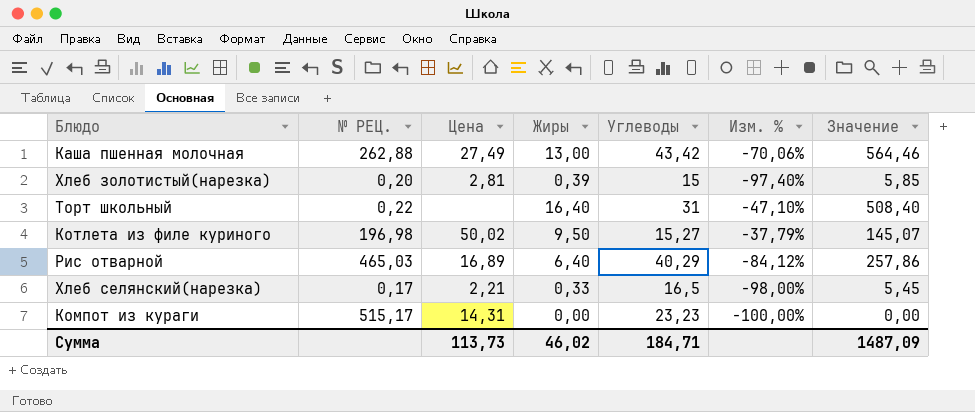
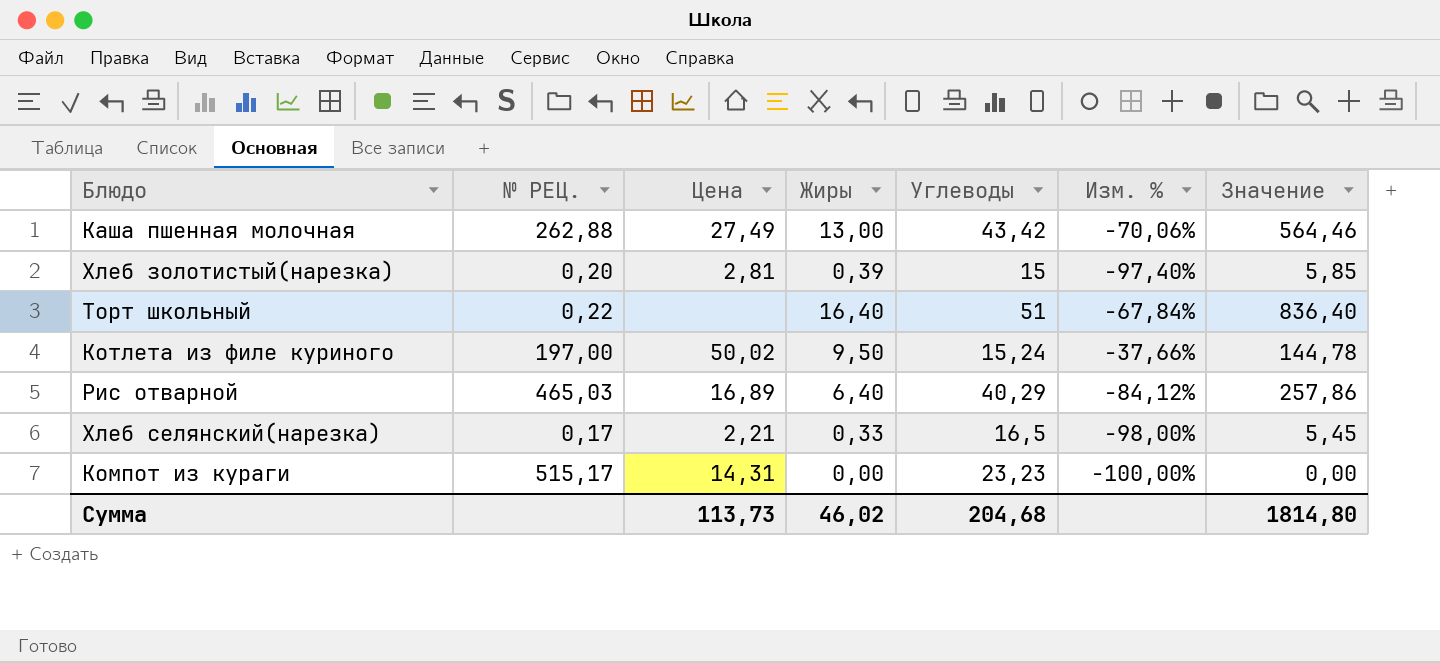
Торт школьный | Углеводы: 31 -> 51
Торт школьный | Изм. %: -47,10% -> -67,84%
Торт школьный | Значение: 508,40 -> 836,40
Котлета из филе куриного | № РЕЦ.: 196,98 -> 197,00
Котлета из филе куриного | Углеводы: 15,27 -> 15,24
Котлета из филе куриного | Изм. %: -37,79% -> -37,66%
Котлета из филе куриного | Значение: 145,07 -> 144,78
Сумма | Углеводы: 184,71 -> 204,68
Сумма | Значение: 1487,09 -> 1814,80

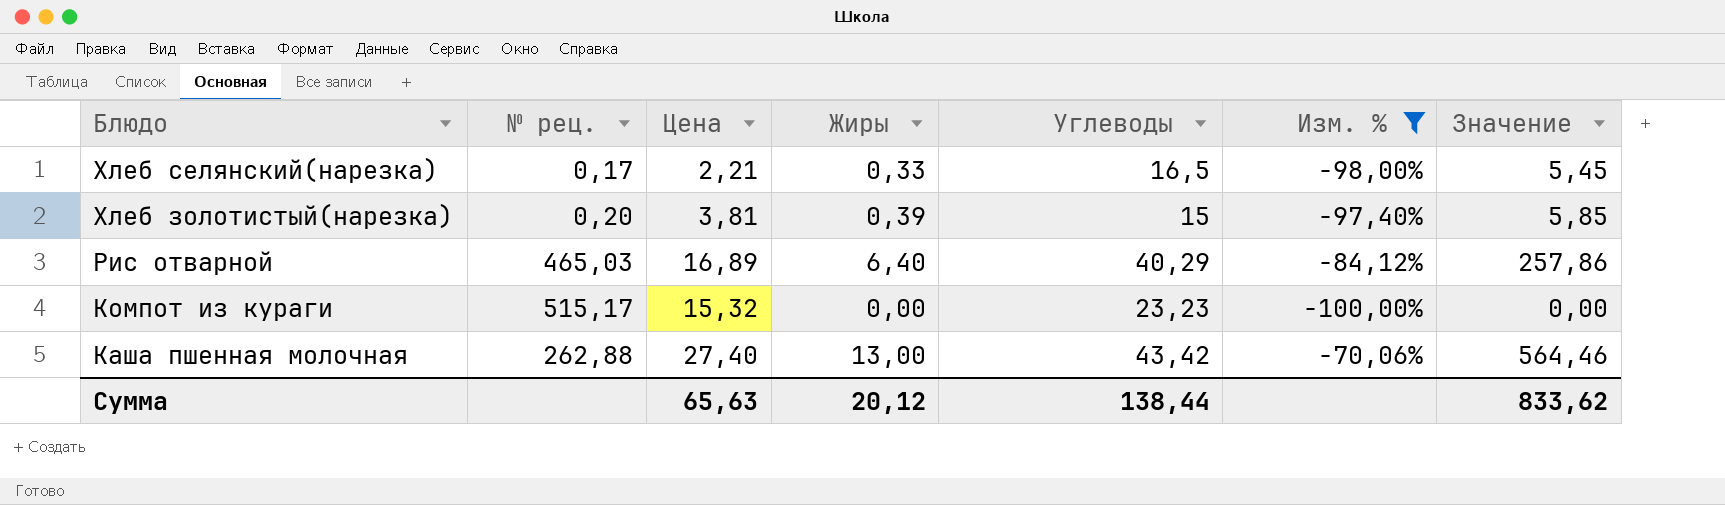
filter: none -> Изм. % <= -70,06%
row order: none -> Блюдо descending
column name: № РЕЦ. -> № рец.
Хлеб золотистый(нарезка) | Цена: 2,81 -> 3,81
Компот из кураги | Цена: 14,31 -> 15,32
Каша пшенная молочная | Цена: 27,49 -> 27,40
Сумма | Цена: 113,73 -> 65,63
Сумма | Жиры: 46,02 -> 20,12
Сумма | Углеводы: 204,68 -> 138,44
Сумма | Значение: 1814,80 -> 833,62

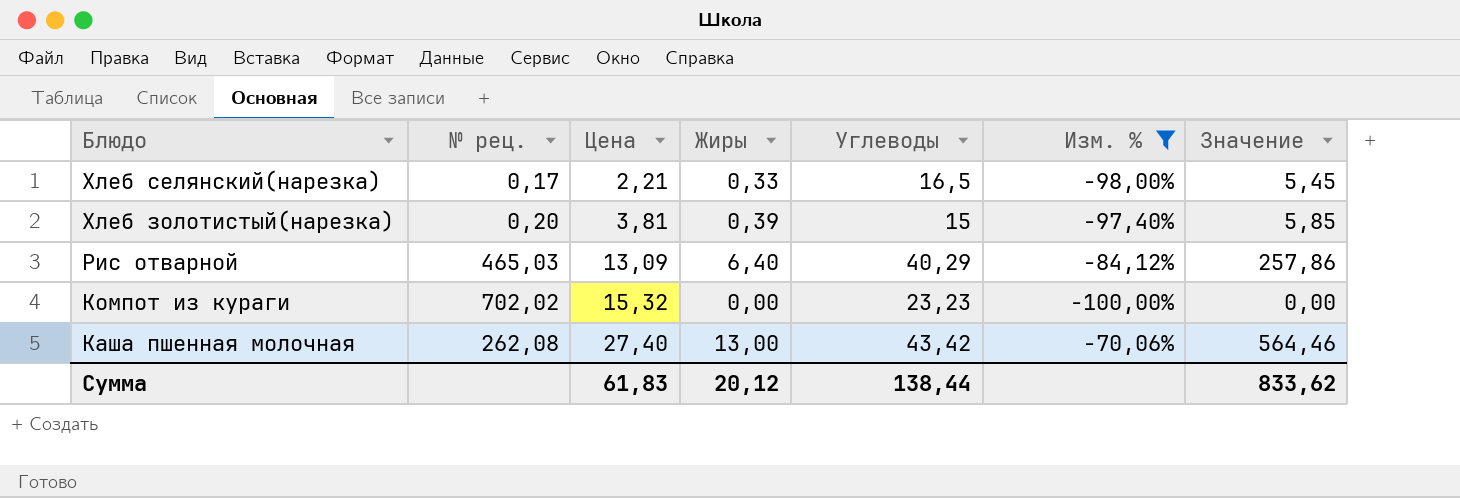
Рис отварной | Цена: 16,89 -> 13,09
Компот из кураги | № рец.: 515,17 -> 702,02
Каша пшенная молочная | № рец.: 262,88 -> 262,08
Сумма | Цена: 65,63 -> 61,83

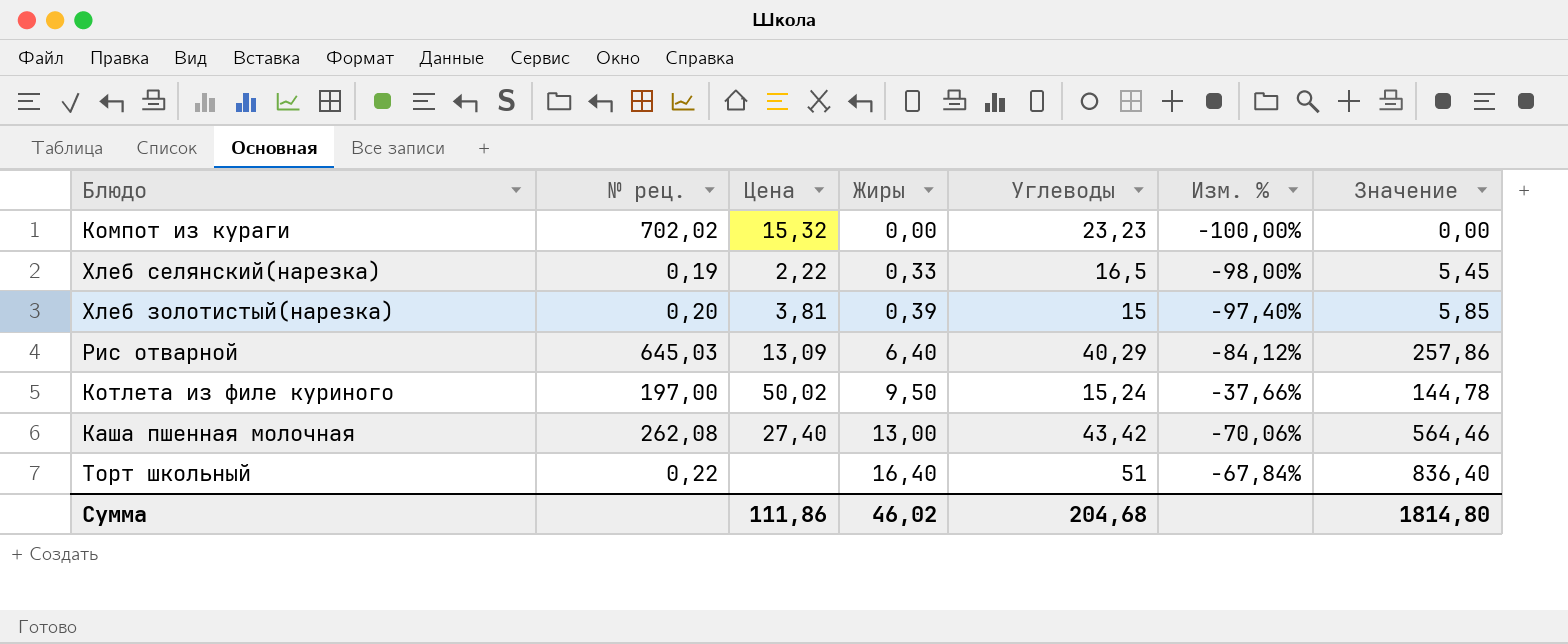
filter: Изм. % <= -70,06% -> none
row order: Блюдо descending -> Жиры ascending
Хлеб селянский(нарезка) | № рец.: 0,17 -> 0,19
Хлеб селянский(нарезка) | Цена: 2,21 -> 2,22
Рис отварной | № рец.: 465,03 -> 645,03
Сумма | Цена: 61,83 -> 111,86
Сумма | Жиры: 20,12 -> 46,02
Сумма | Углеводы: 138,44 -> 204,68
Сумма | Значение: 833,62 -> 1814,80

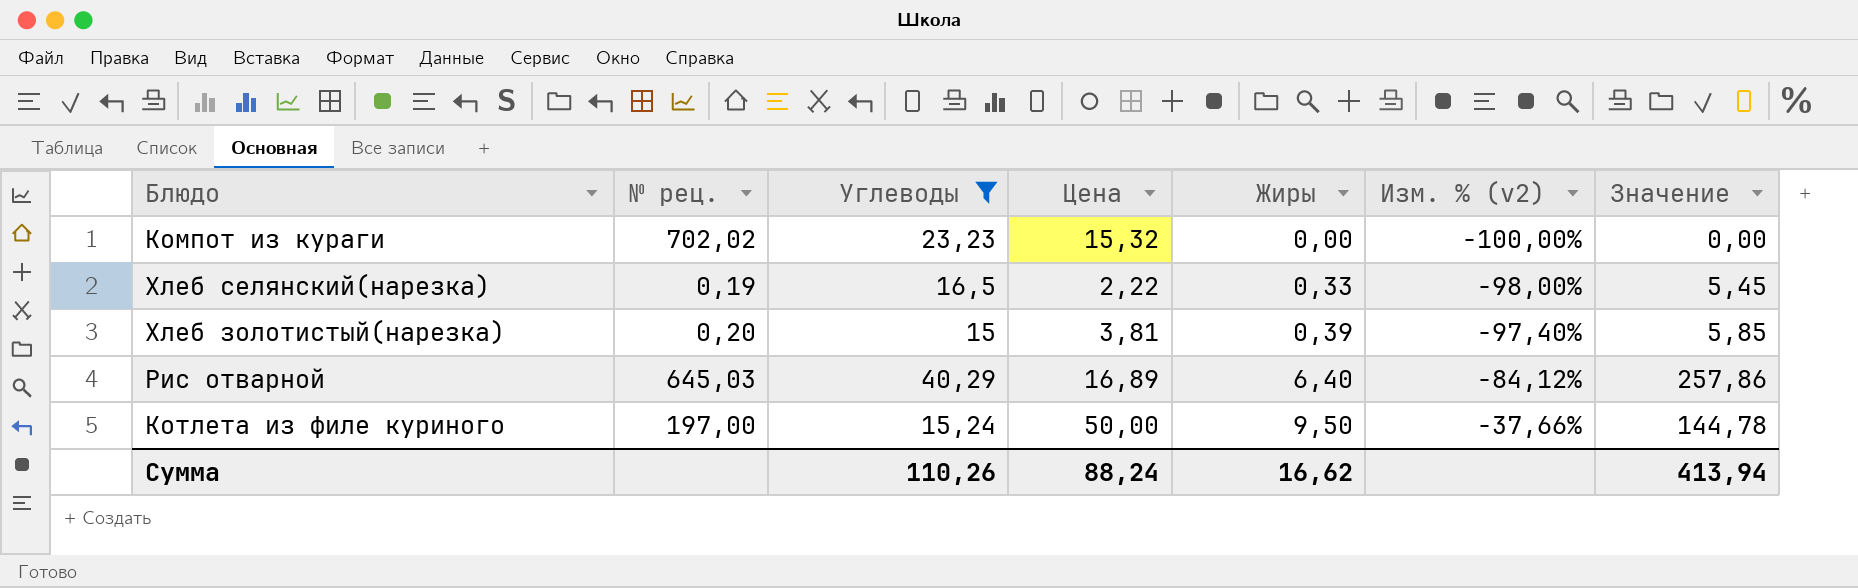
filter: none -> Углеводы <= 40,29
column Углеводы | position: 5 -> 3
column name: Изм. % -> Изм. % (v2)
Рис отварной | Цена: 13,09 -> 16,89
Котлета из филе куриного | Цена: 50,02 -> 50,00
Сумма | Углеводы: 204,68 -> 110,26
Сумма | Цена: 111,86 -> 88,24
Сумма | Жиры: 46,02 -> 16,62
Сумма | Значение: 1814,80 -> 413,94

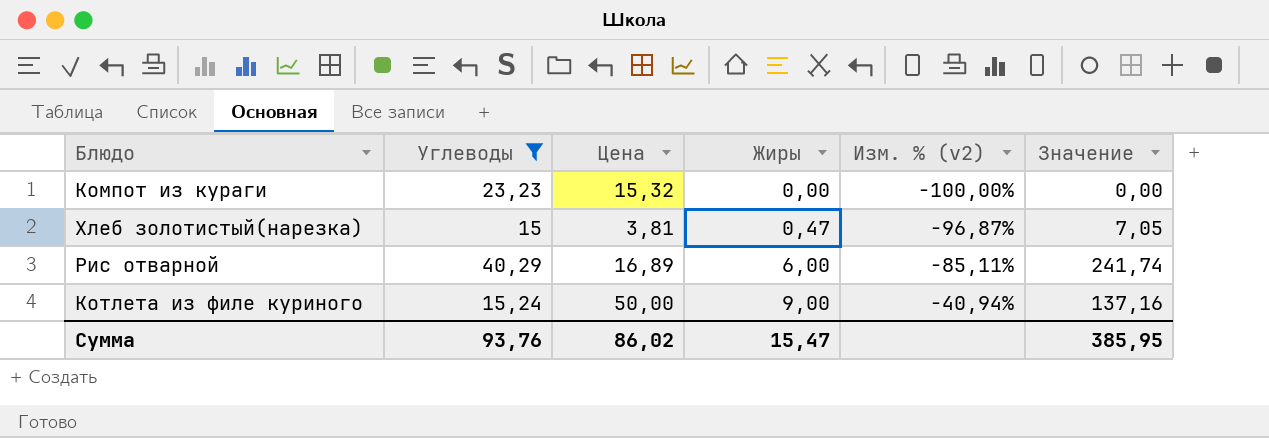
column № рец. | position: 2 -> none
row Хлеб селянский(нарезка): 0,19 | 16,5 | 2,22 | 0,33 | -98,00% | 5,45 -> none
Хлеб золотистый(нарезка) | Жиры: 0,39 -> 0,47
Хлеб золотистый(нарезка) | Изм. % (v2): -97,40% -> -96,87%
Хлеб золотистый(нарезка) | Значение: 5,85 -> 7,05
Рис отварной | Жиры: 6,40 -> 6,00
Рис отварной | Изм. % (v2): -84,12% -> -85,11%
Рис отварной | Значение: 257,86 -> 241,74
Котлета из филе куриного | Жиры: 9,50 -> 9,00
Котлета из филе куриного | Изм. % (v2): -37,66% -> -40,94%
Котлета из филе куриного | Значение: 144,78 -> 137,16
Сумма | Углеводы: 110,26 -> 93,76
Сумма | Цена: 88,24 -> 86,02
Сумма | Жиры: 16,62 -> 15,47
Сумма | Значение: 413,94 -> 385,95

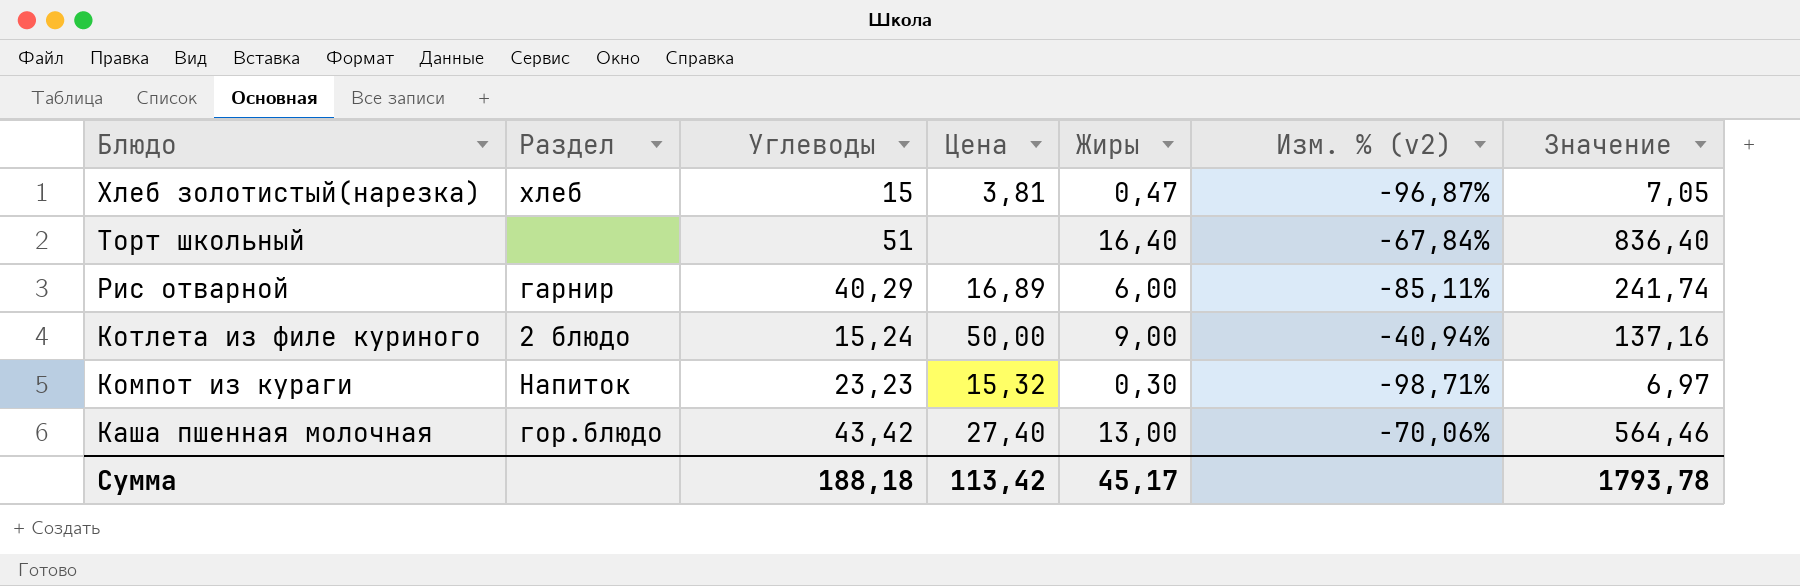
filter: Углеводы <= 40,29 -> none
row order: Жиры ascending -> Блюдо descending
column Раздел | position: none -> 2
Компот из кураги | Жиры: 0,00 -> 0,30
Компот из кураги | Изм. % (v2): -100,00% -> -98,71%
Компот из кураги | Значение: 0,00 -> 6,97
Сумма | Углеводы: 93,76 -> 188,18
Сумма | Цена: 86,02 -> 113,42
Сумма | Жиры: 15,47 -> 45,17
Сумма | Значение: 385,95 -> 1793,78

